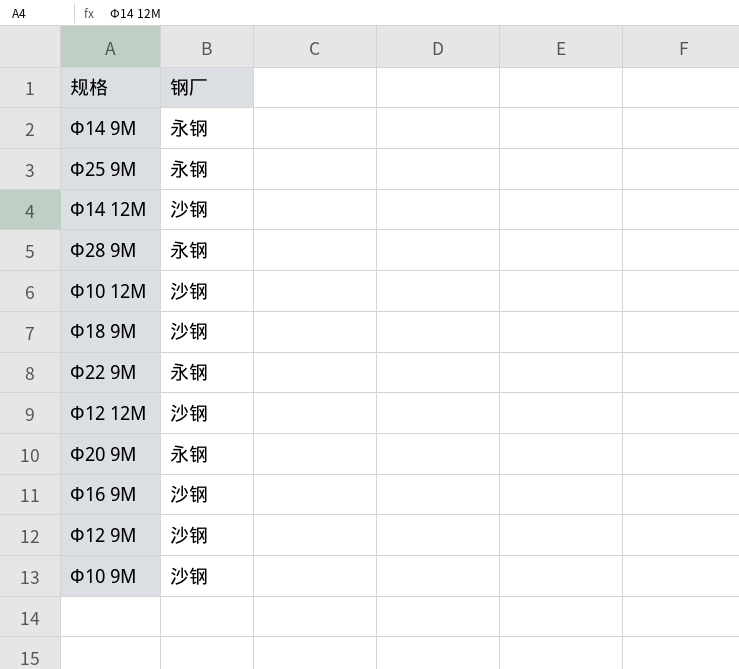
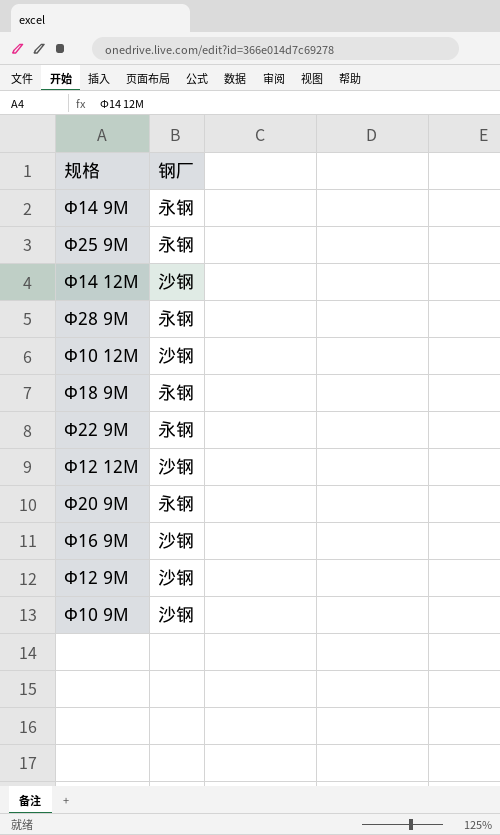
Φ18 9M | 钢厂: 沙钢 -> 永钢

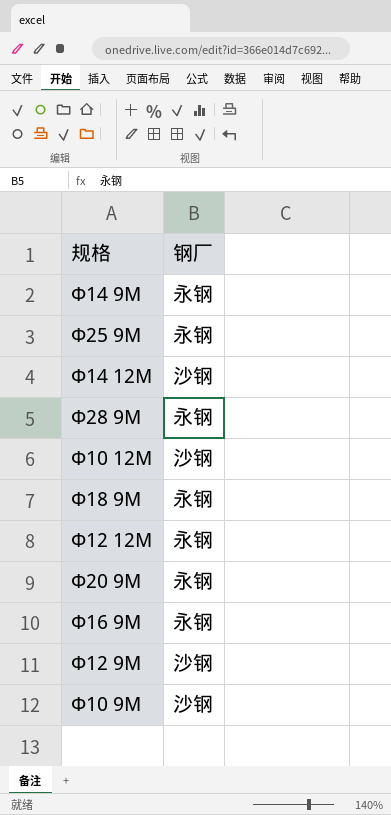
row Φ22 9M: 永钢 -> none
Φ12 12M | 钢厂: 沙钢 -> 永钢
Φ16 9M | 钢厂: 沙钢 -> 永钢

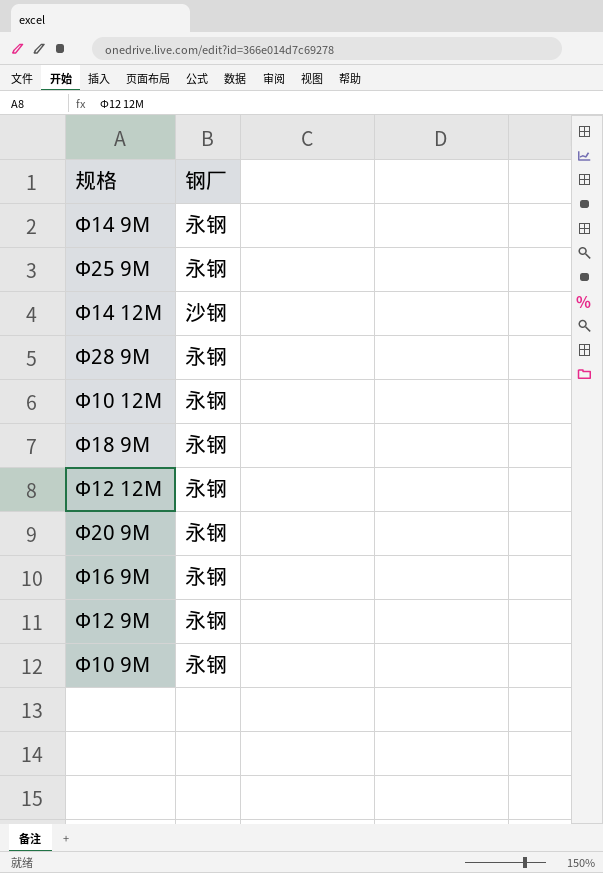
Φ10 12M | 钢厂: 沙钢 -> 永钢
Φ12 9M | 钢厂: 沙钢 -> 永钢
Φ10 9M | 钢厂: 沙钢 -> 永钢

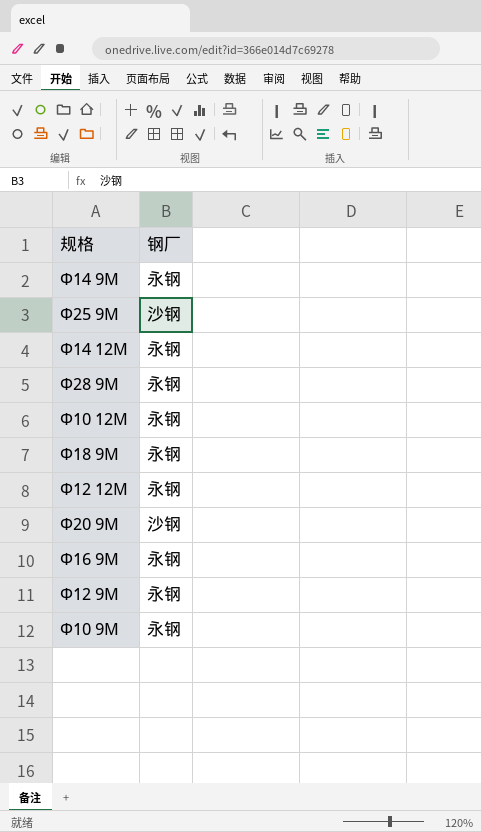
Φ25 9M | 钢厂: 永钢 -> 沙钢
Φ14 12M | 钢厂: 沙钢 -> 永钢
Φ20 9M | 钢厂: 永钢 -> 沙钢

